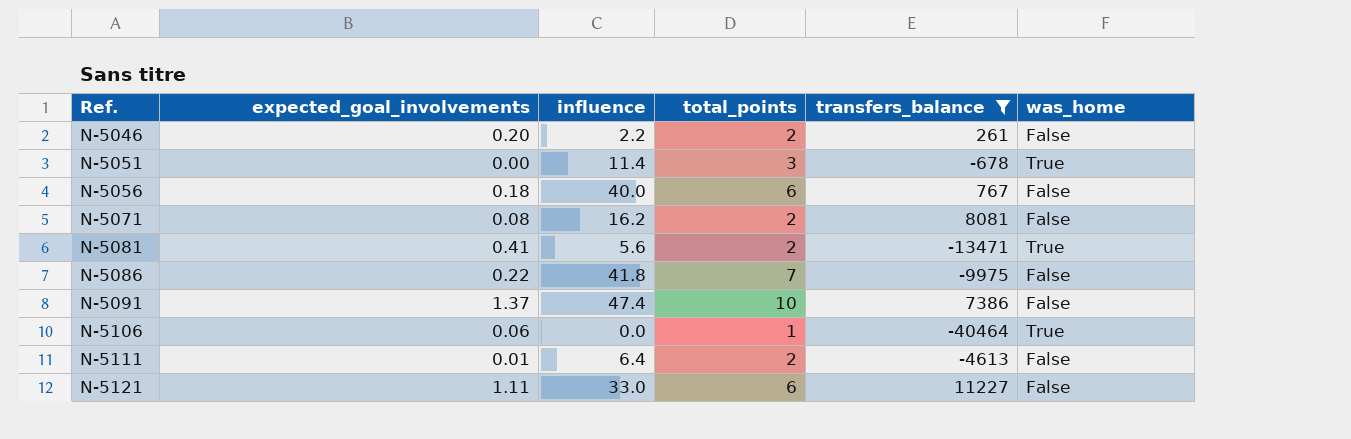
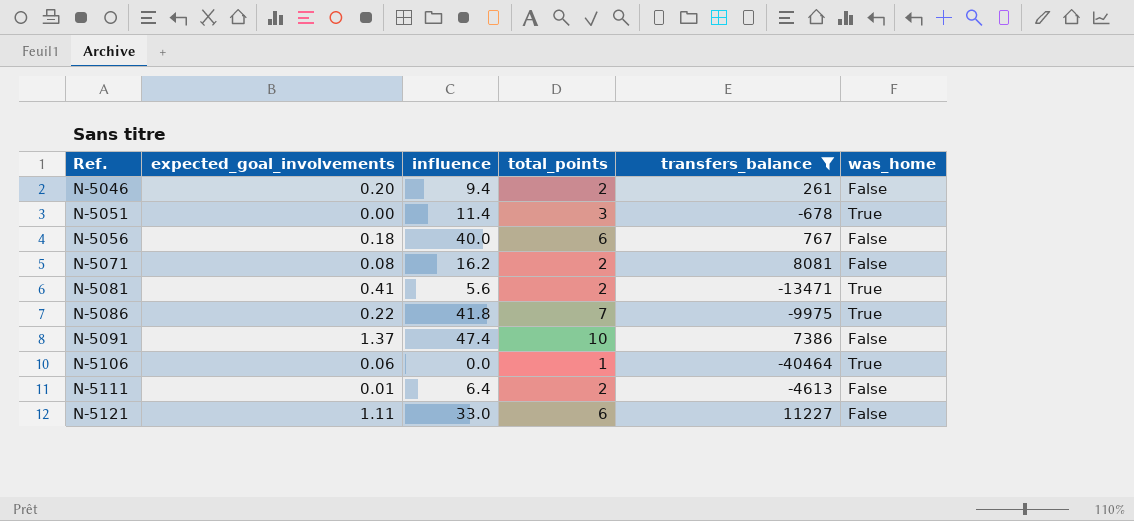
N-5046 | influence: 2.2 -> 9.4
N-5086 | was_home: False -> True

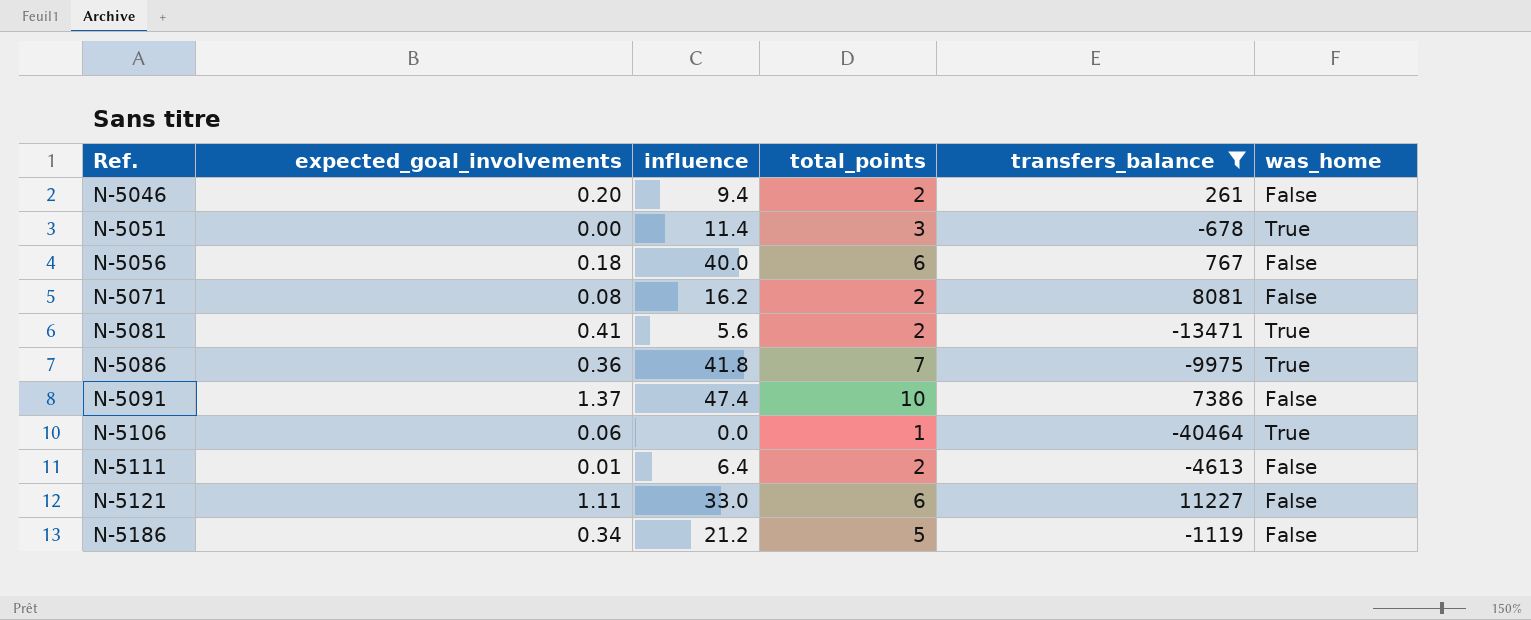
N-5086 | expected_goal_involvements: 0.22 -> 0.36
row N-5186: none -> 0.34 | 21.2 | 5 | -1119 | False

